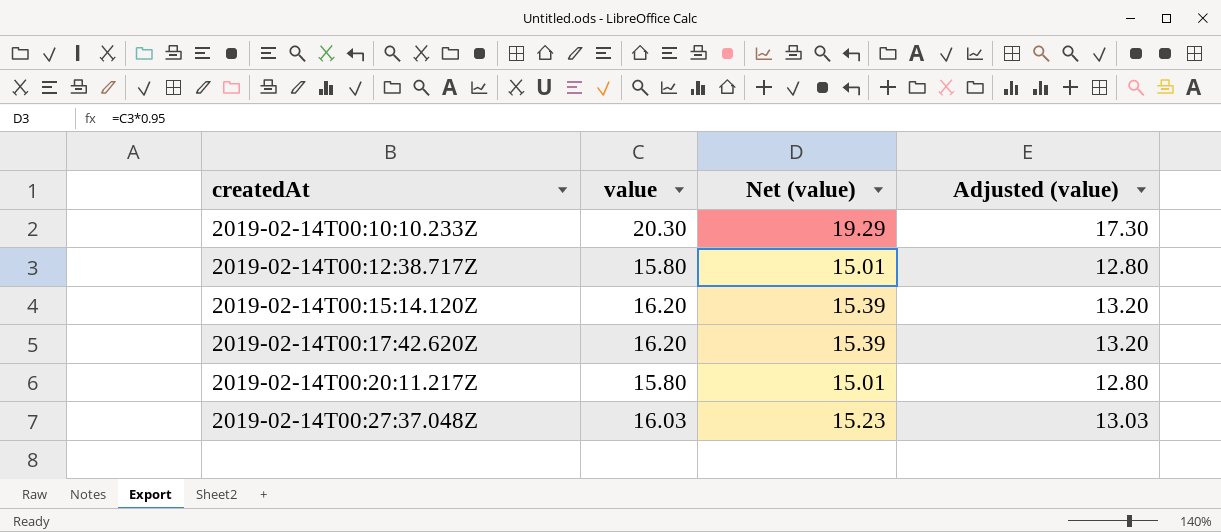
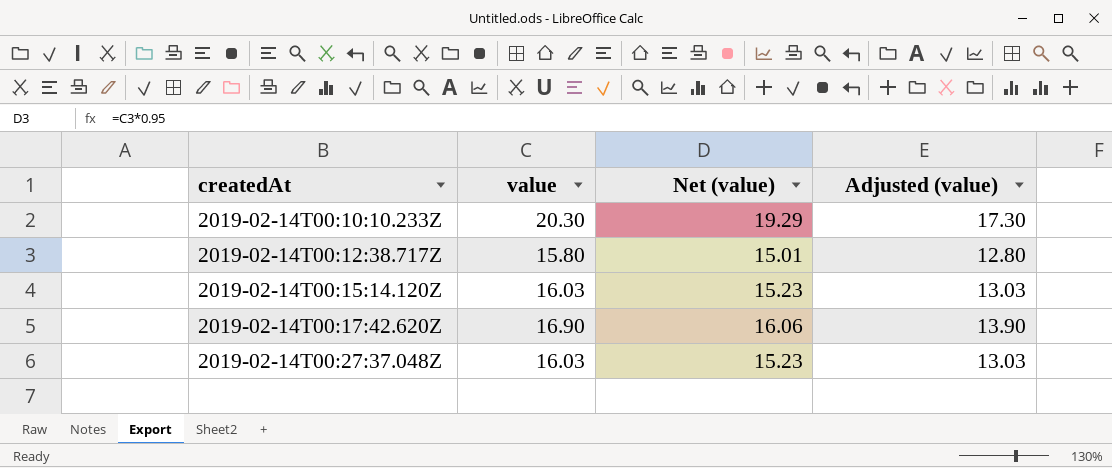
row 2019-02-14T00:20:11.217Z: 15.80 | 15.01 | 12.80 -> none
2019-02-14T00:15:14.120Z | value: 16.20 -> 16.03
2019-02-14T00:15:14.120Z | Net (value): 15.39 -> 15.23
2019-02-14T00:15:14.120Z | Adjusted (value): 13.20 -> 13.03
2019-02-14T00:17:42.620Z | value: 16.20 -> 16.90
2019-02-14T00:17:42.620Z | Net (value): 15.39 -> 16.06
2019-02-14T00:17:42.620Z | Adjusted (value): 13.20 -> 13.90

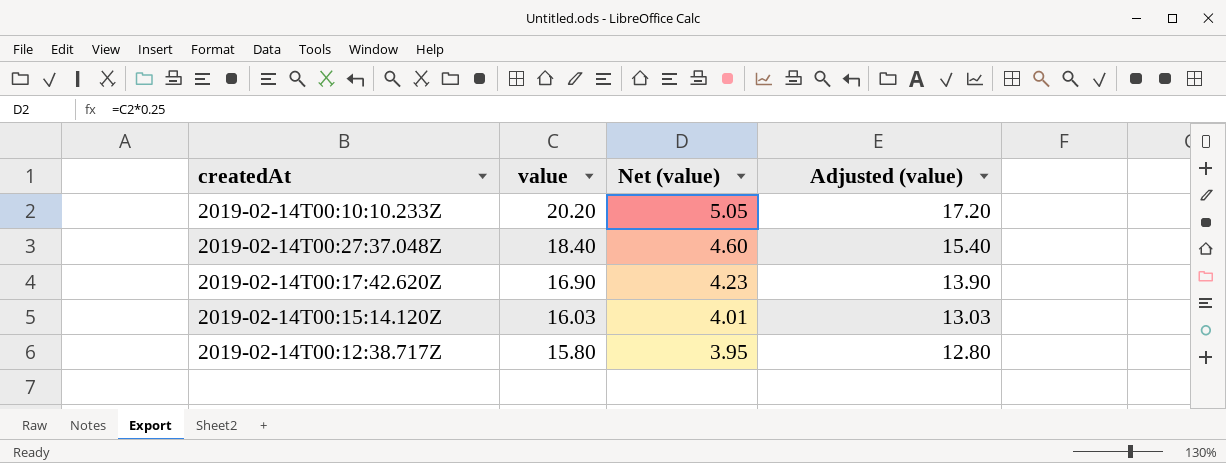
row order: createdAt ascending -> value descending
column Net (value) | formula: [value] * 0.95 -> [value] * 0.25
2019-02-14T00:10:10.233Z | value: 20.30 -> 20.20
2019-02-14T00:10:10.233Z | Adjusted (value): 17.30 -> 17.20
2019-02-14T00:27:37.048Z | value: 16.03 -> 18.40
2019-02-14T00:27:37.048Z | Adjusted (value): 13.03 -> 15.40

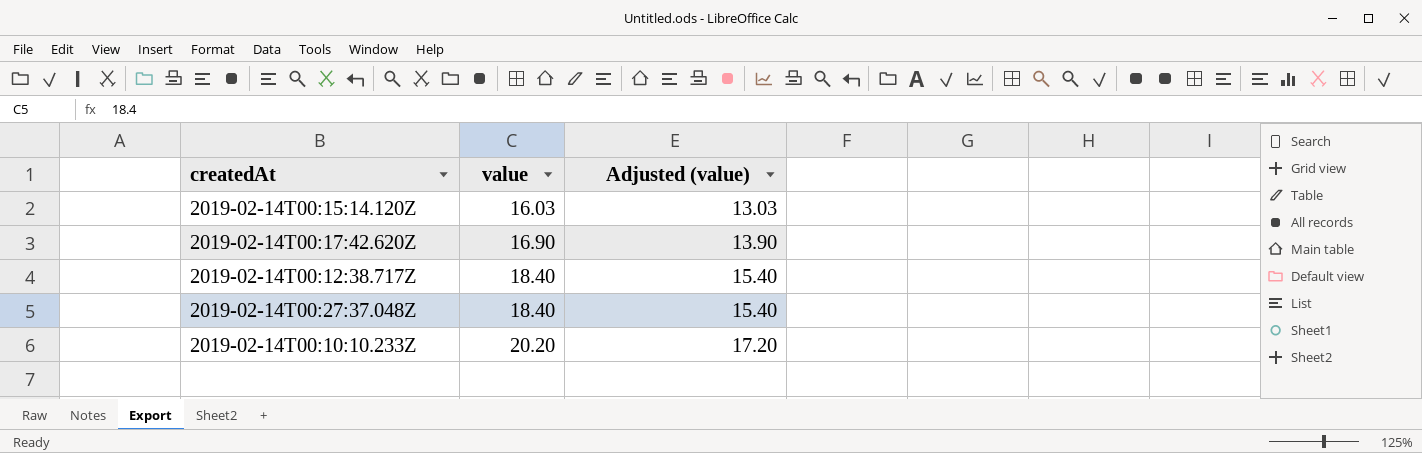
row order: value descending -> value ascending
column Net (value) | formula: [value] * 0.25 -> none
2019-02-14T00:12:38.717Z | value: 15.80 -> 18.40
2019-02-14T00:12:38.717Z | Adjusted (value): 12.80 -> 15.40

